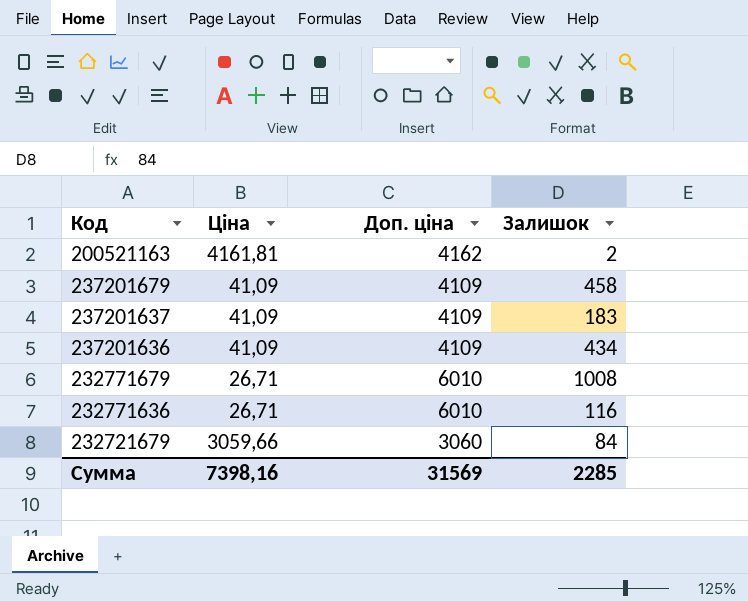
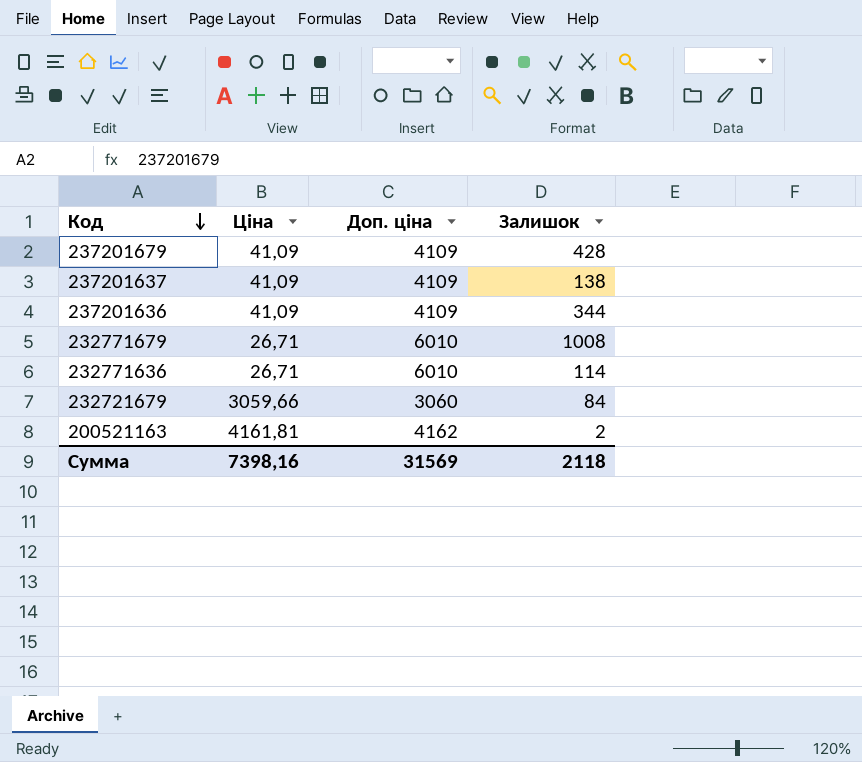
row order: none -> Код descending
237201679 | Залишок: 458 -> 428
237201637 | Залишок: 183 -> 138
237201636 | Залишок: 434 -> 344
232771636 | Залишок: 116 -> 114
Сумма | Залишок: 2285 -> 2118

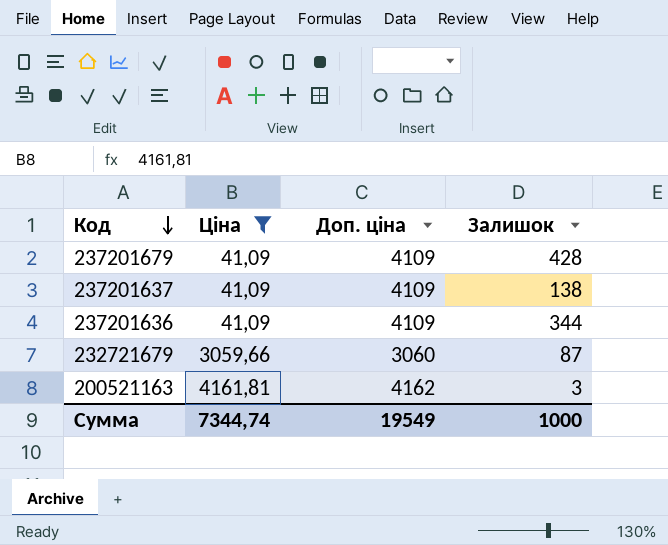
filter: none -> Ціна != 26,71
232721679 | Залишок: 84 -> 87
200521163 | Залишок: 2 -> 3
Сумма | Ціна: 7398,16 -> 7344,74
Сумма | Доп. ціна: 31569 -> 19549
Сумма | Залишок: 2118 -> 1000

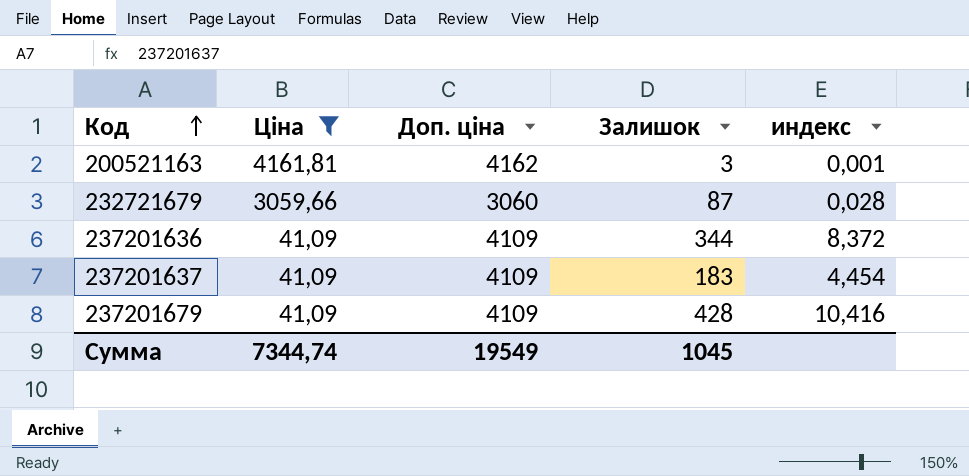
row order: Код descending -> Код ascending
column индекс | formula: none -> [Залишок] / [Ціна]
237201637 | Залишок: 138 -> 183
Сумма | Залишок: 1000 -> 1045

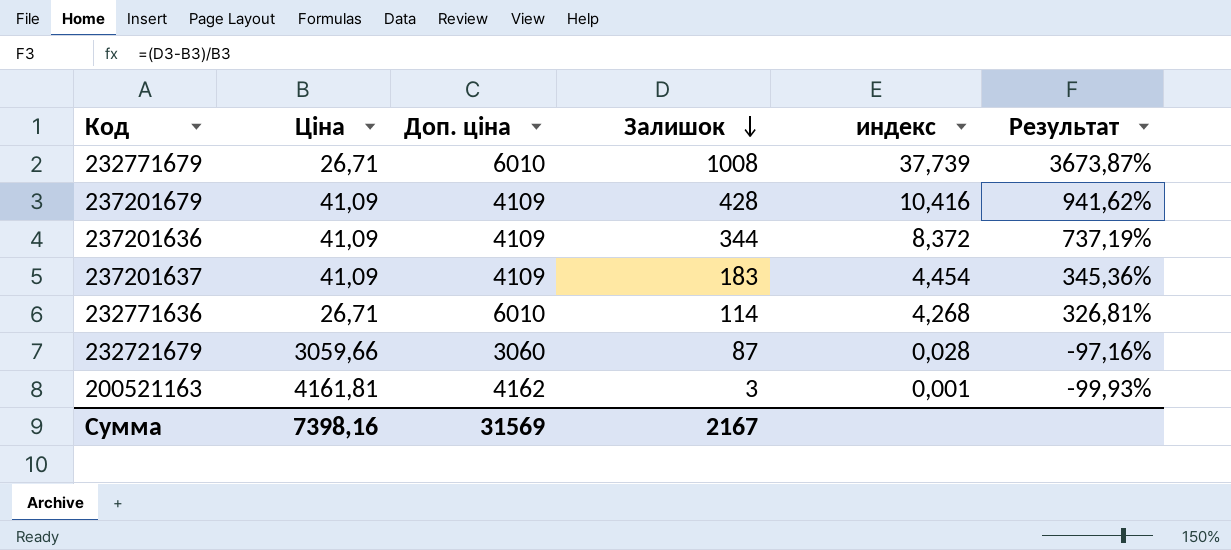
filter: Ціна != 26,71 -> none
row order: Код ascending -> Залишок descending
column Результат | formula: none -> ([Залишок] - [Ціна]) / [Ціна]
Сумма | Ціна: 7344,74 -> 7398,16
Сумма | Доп. ціна: 19549 -> 31569
Сумма | Залишок: 1045 -> 2167

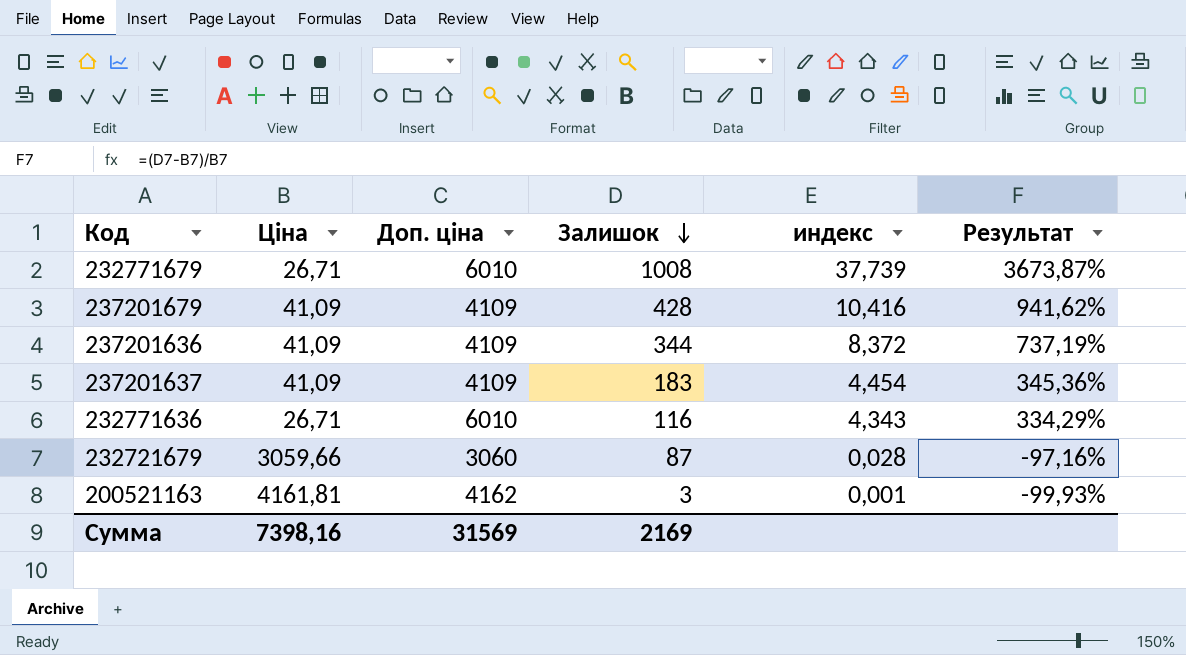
232771636 | Залишок: 114 -> 116
232771636 | индекс: 4,268 -> 4,343
232771636 | Результат: 326,81% -> 334,29%
Сумма | Залишок: 2167 -> 2169

